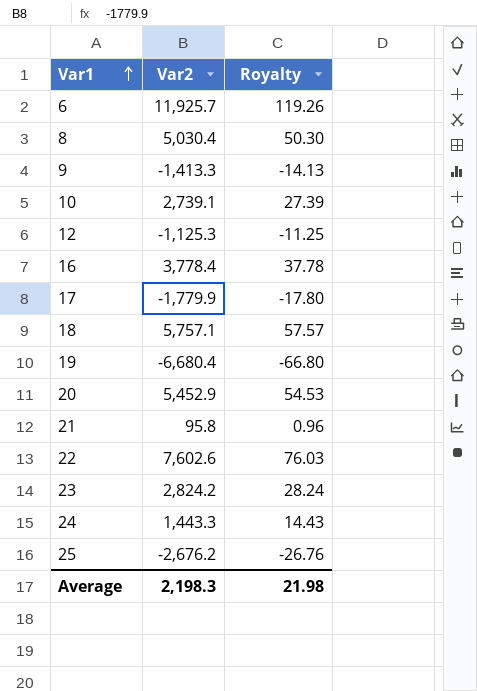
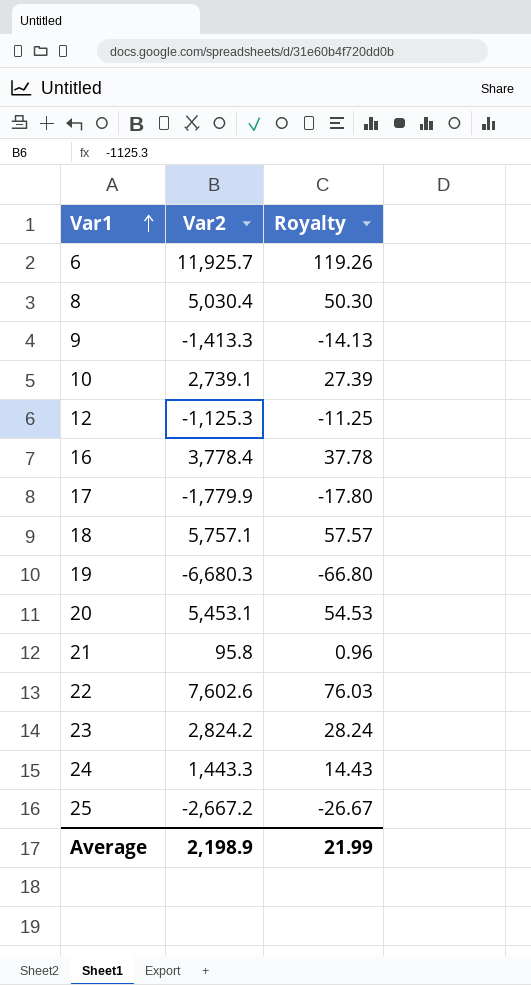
19 | Var2: -6,680.4 -> -6,680.3
20 | Var2: 5,452.9 -> 5,453.1
25 | Var2: -2,676.2 -> -2,667.2
25 | Royalty: -26.76 -> -26.67
Average | Var2: 2,198.3 -> 2,198.9
Average | Royalty: 21.98 -> 21.99

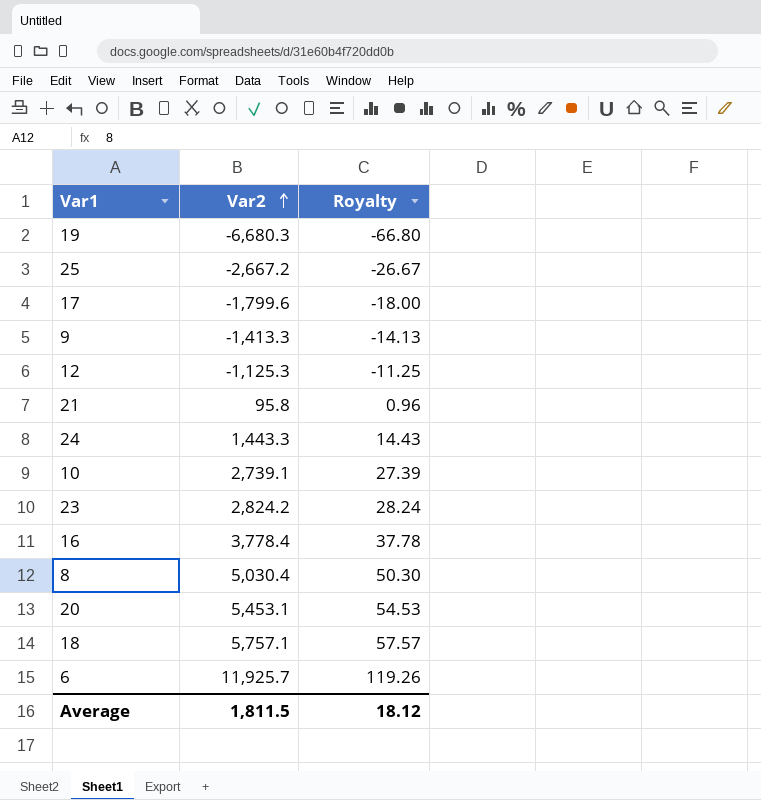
row order: Var1 ascending -> Var2 ascending
row 22: 7,602.6 | 76.03 -> none
17 | Var2: -1,779.9 -> -1,799.6
17 | Royalty: -17.80 -> -18.00
Average | Var2: 2,198.9 -> 1,811.5
Average | Royalty: 21.99 -> 18.12

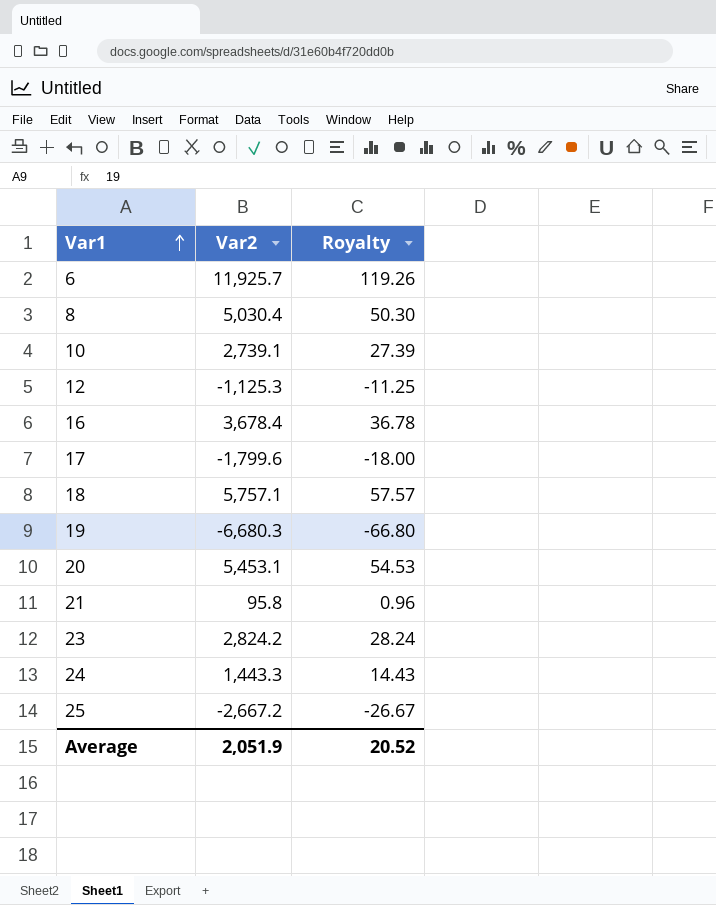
row order: Var2 ascending -> Var1 ascending
row 9: -1,413.3 | -14.13 -> none
16 | Var2: 3,778.4 -> 3,678.4
16 | Royalty: 37.78 -> 36.78
Average | Var2: 1,811.5 -> 2,051.9
Average | Royalty: 18.12 -> 20.52

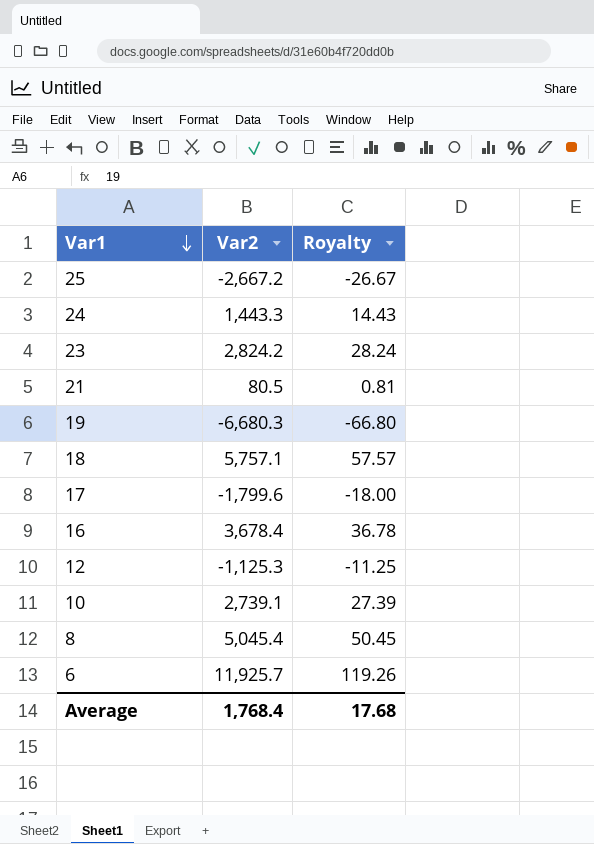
row order: Var1 ascending -> Var1 descending
row 20: 5,453.1 | 54.53 -> none
21 | Var2: 95.8 -> 80.5
21 | Royalty: 0.96 -> 0.81
8 | Var2: 5,030.4 -> 5,045.4
8 | Royalty: 50.30 -> 50.45
Average | Var2: 2,051.9 -> 1,768.4
Average | Royalty: 20.52 -> 17.68

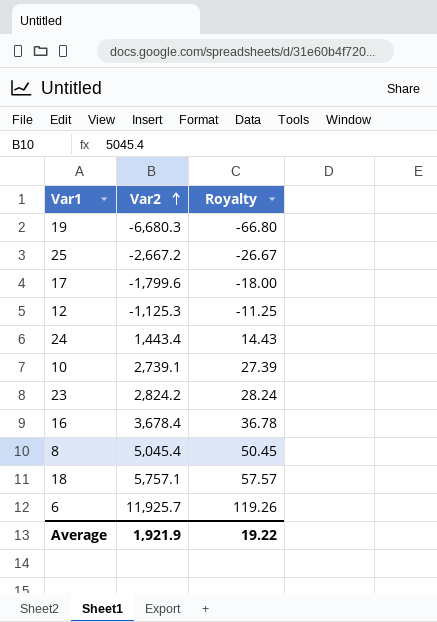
row order: Var1 descending -> Var2 ascending
row 21: 80.5 | 0.81 -> none
24 | Var2: 1,443.3 -> 1,443.4
Average | Var2: 1,768.4 -> 1,921.9
Average | Royalty: 17.68 -> 19.22

